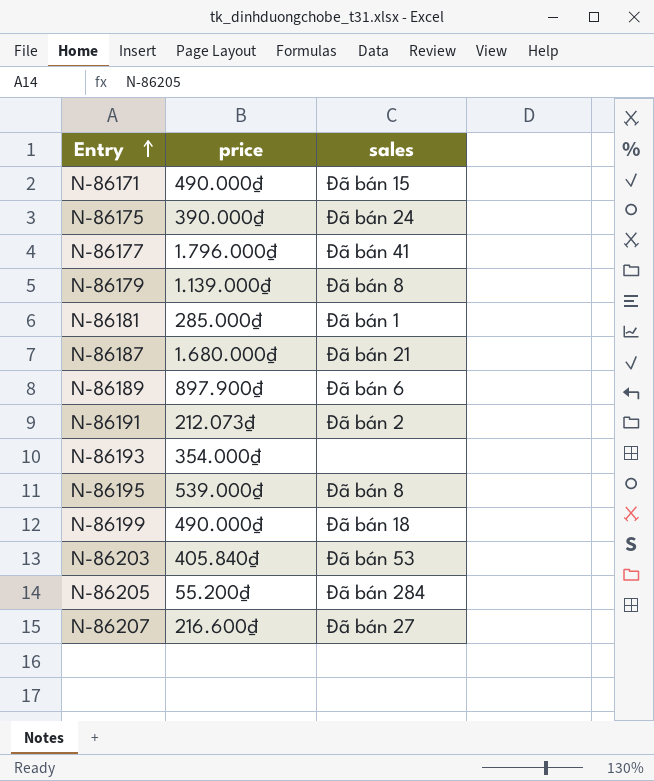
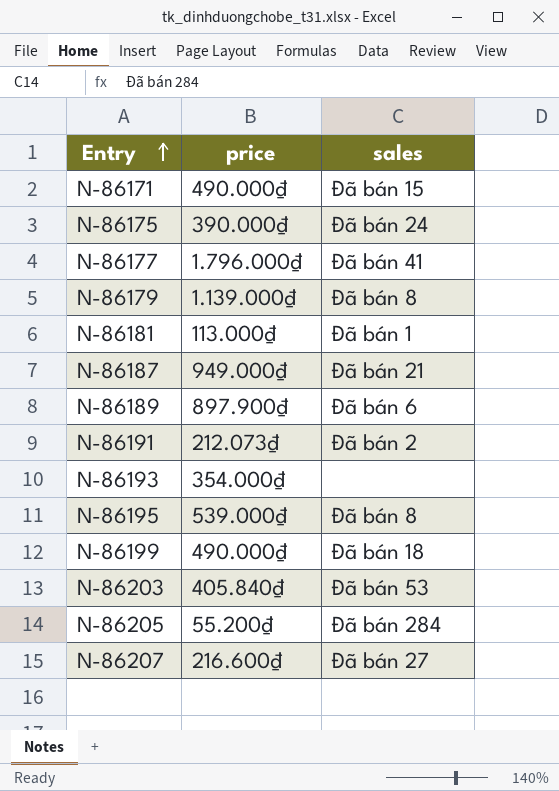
N-86181 | price: 285.000₫ -> 113.000₫
N-86187 | price: 1.680.000₫ -> 949.000₫

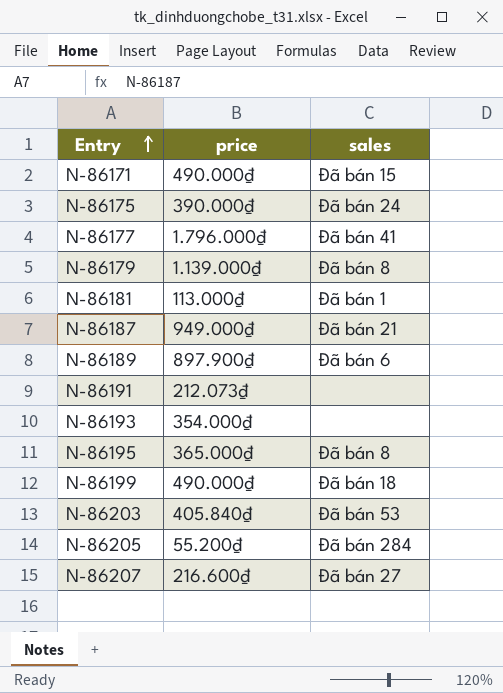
N-86191 | sales: Đã bán 2 -> none
N-86195 | price: 539.000₫ -> 365.000₫

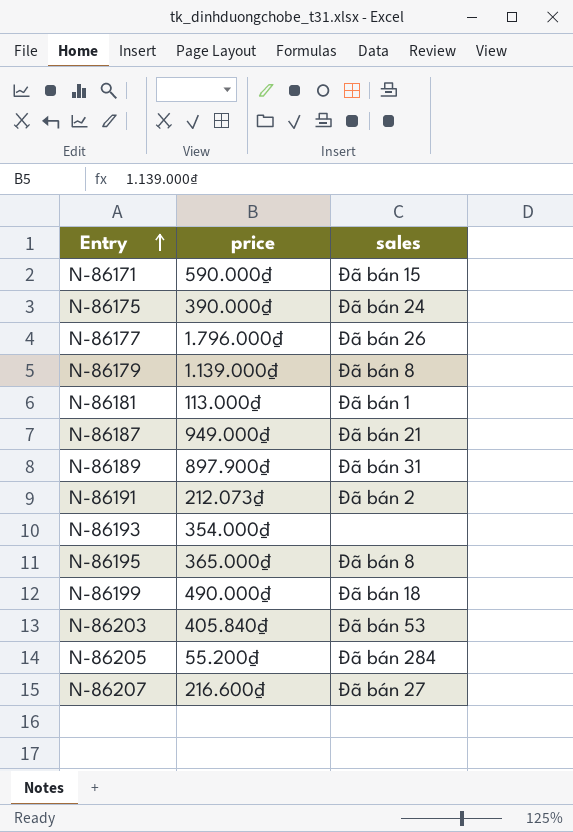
N-86171 | price: 490.000₫ -> 590.000₫
N-86177 | sales: Đã bán 41 -> Đã bán 26
N-86189 | sales: Đã bán 6 -> Đã bán 31
N-86191 | sales: none -> Đã bán 2

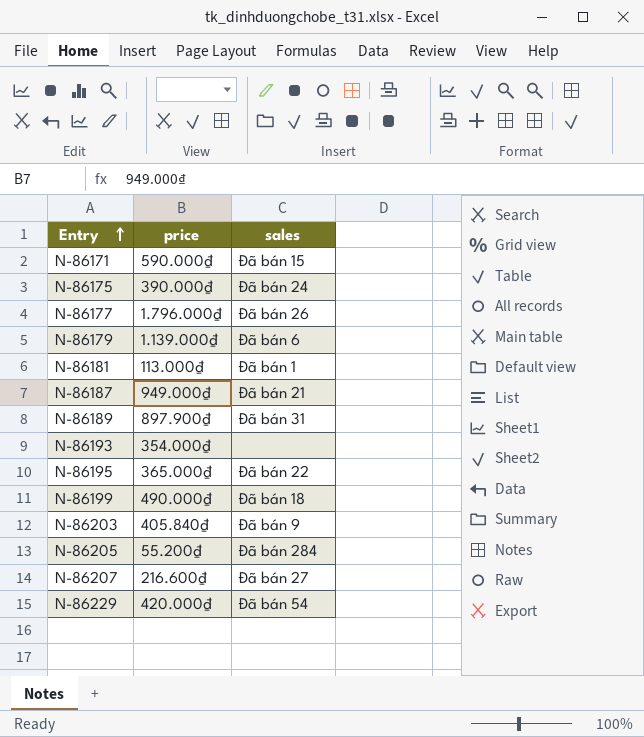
row N-86191: 212.073₫ | Đã bán 2 -> none
N-86179 | sales: Đã bán 8 -> Đã bán 6
N-86195 | sales: Đã bán 8 -> Đã bán 22
N-86203 | sales: Đã bán 53 -> Đã bán 9
row N-86229: none -> 420.000₫ | Đã bán 54

